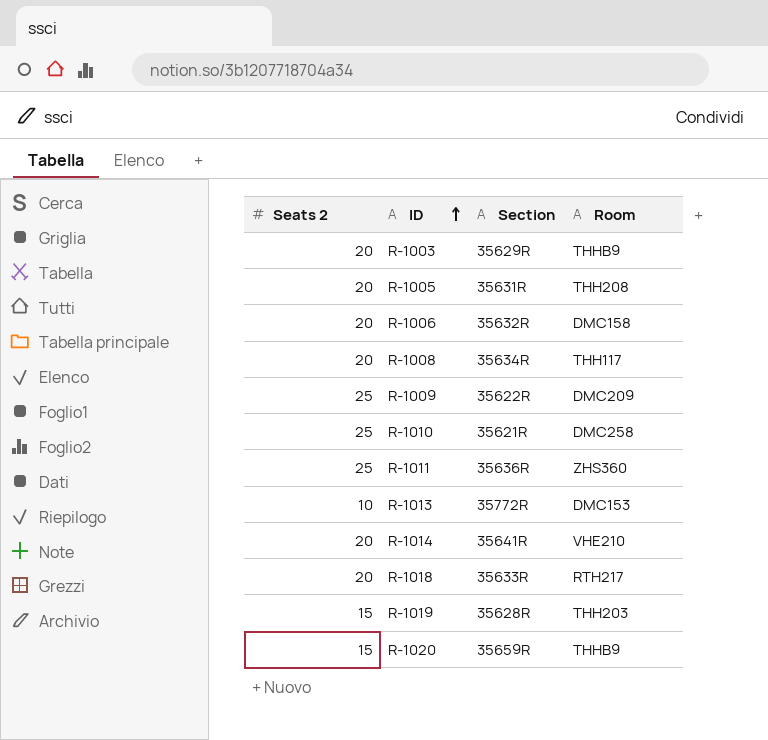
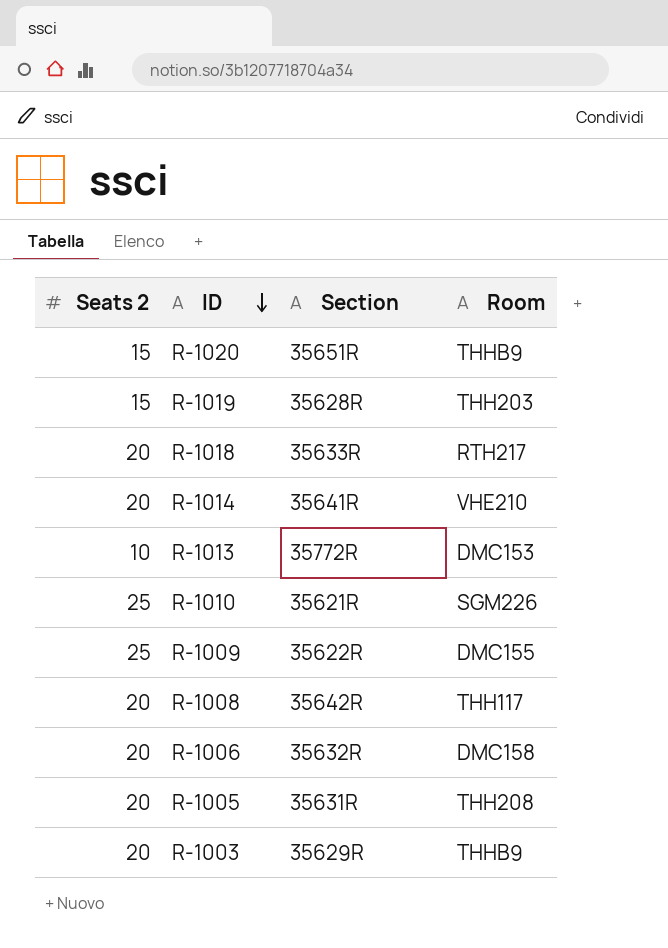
row order: ID ascending -> ID descending
row R-1011: 25 | 35636R | ZHS360 -> none
R-1020 | Section: 35659R -> 35651R
R-1010 | Room: DMC258 -> SGM226
R-1009 | Room: DMC209 -> DMC155
R-1008 | Section: 35634R -> 35642R

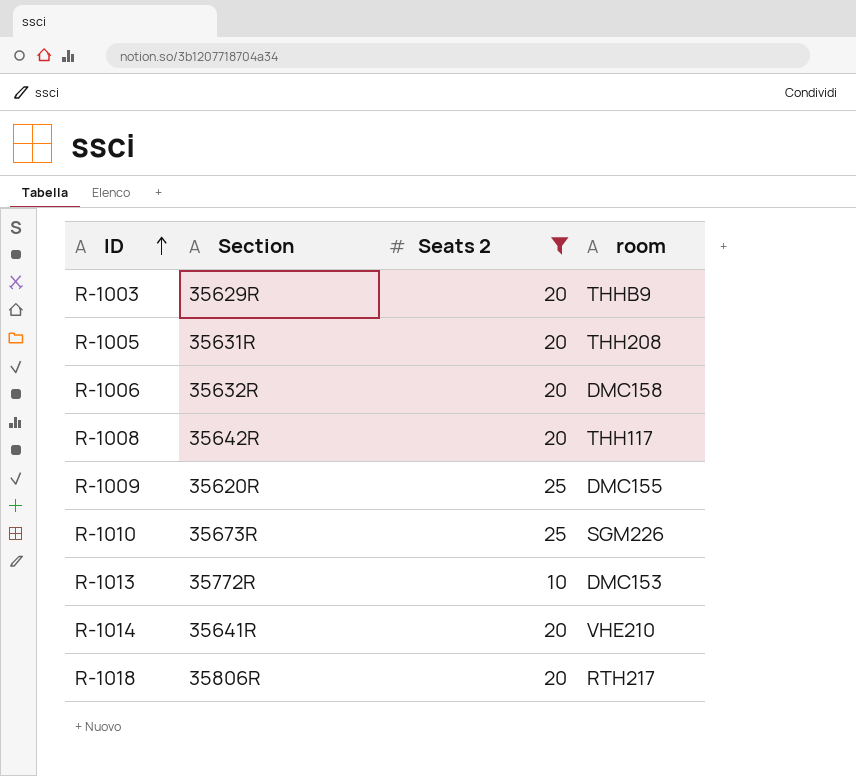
filter: none -> Seats 2 != 15
row order: ID descending -> ID ascending
column Seats 2 | position: 1 -> 3
column name: Room -> room
R-1009 | Section: 35622R -> 35620R
R-1010 | Section: 35621R -> 35673R
R-1018 | Section: 35633R -> 35806R

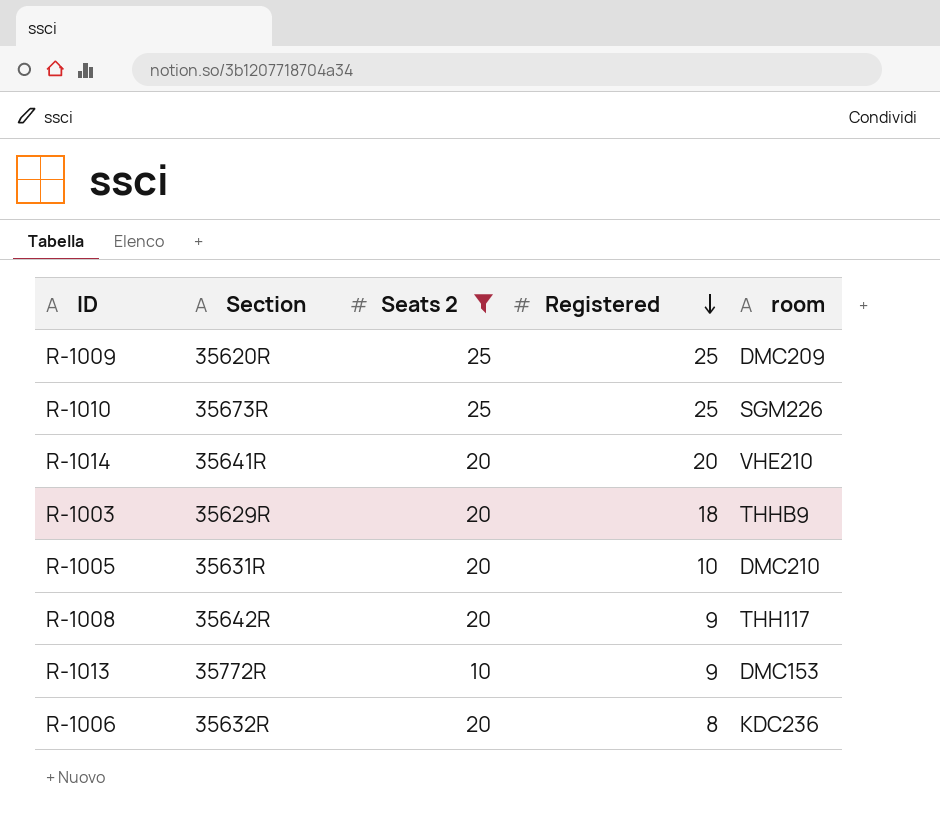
row order: ID ascending -> Registered descending
column Registered | position: none -> 4
row R-1018: 35806R | 20 | RTH217 -> none
R-1009 | room: DMC155 -> DMC209
R-1005 | room: THH208 -> DMC210
R-1006 | room: DMC158 -> KDC236

